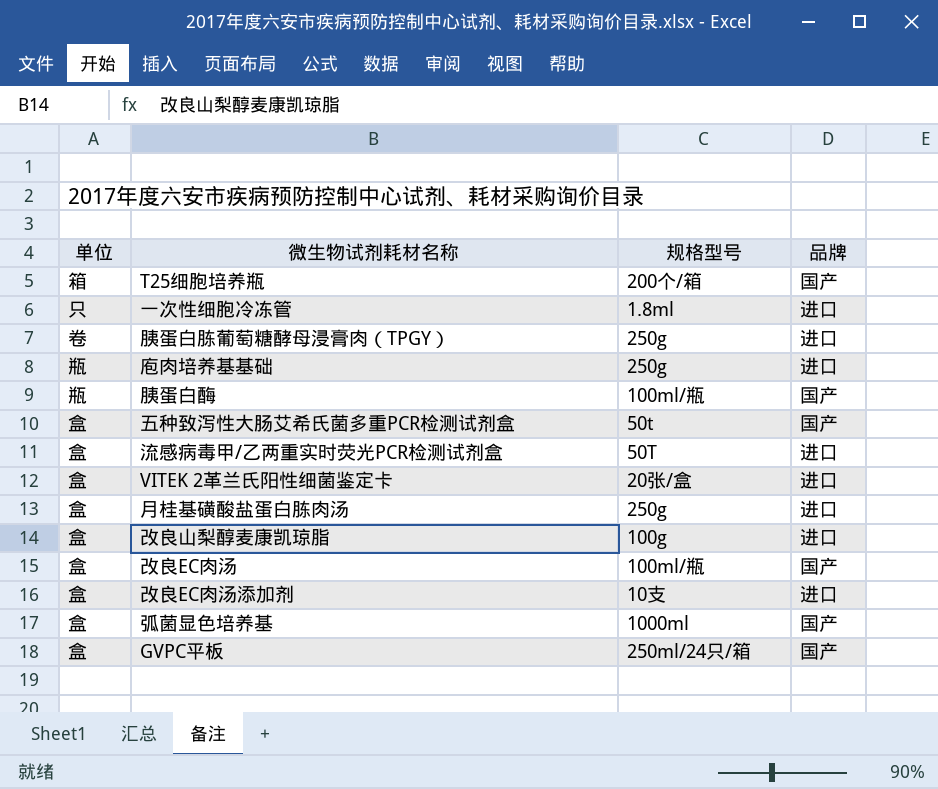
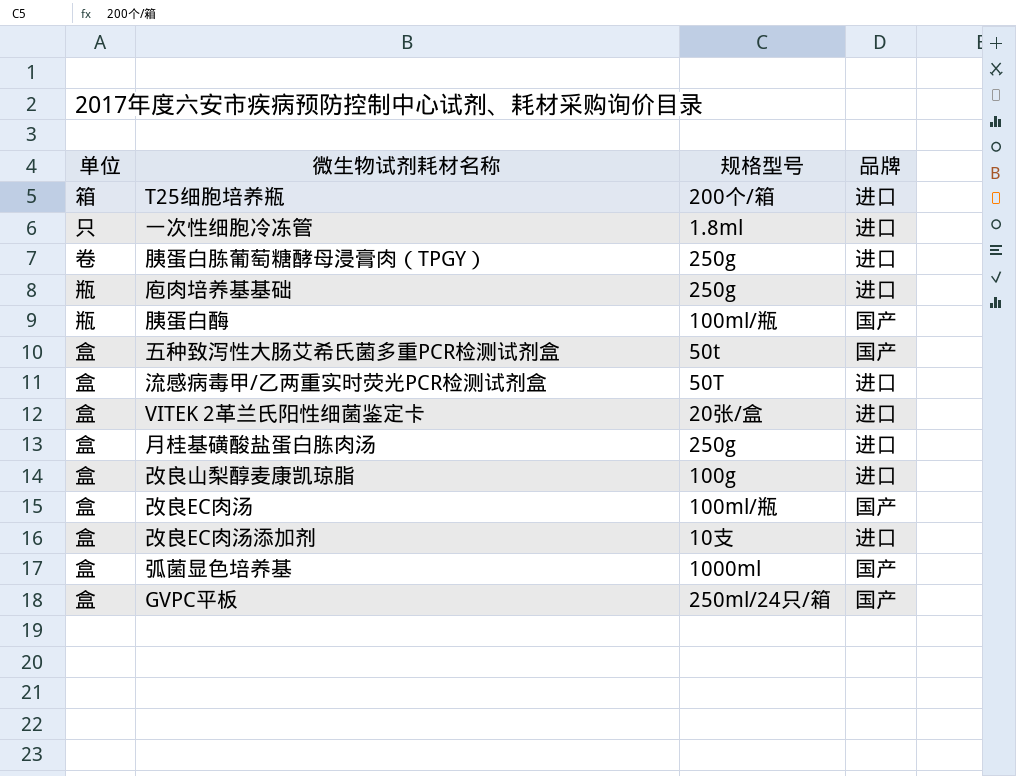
T25细胞培养瓶 | 品牌: 国产 -> 进口

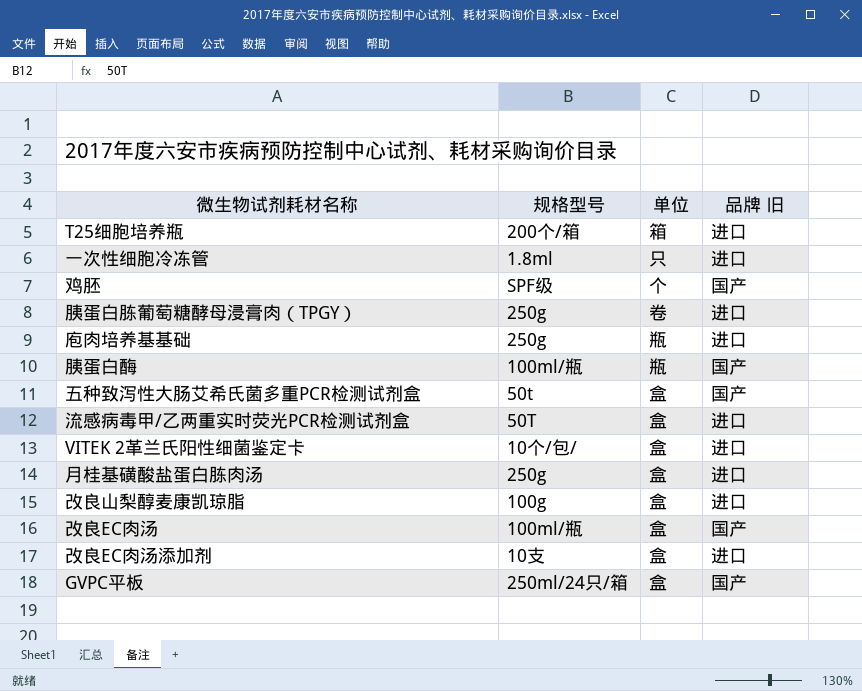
column 单位 | position: 1 -> 3
column name: 品牌 -> 品牌 旧
row 弧菌显色培养基: 盒 | 1000ml | 国产 -> none
row 鸡胚: none -> SPF级 | 个 | 国产
VITEK 2革兰氏阳性细菌鉴定卡 | 规格型号: 20张/盒 -> 10个/包/

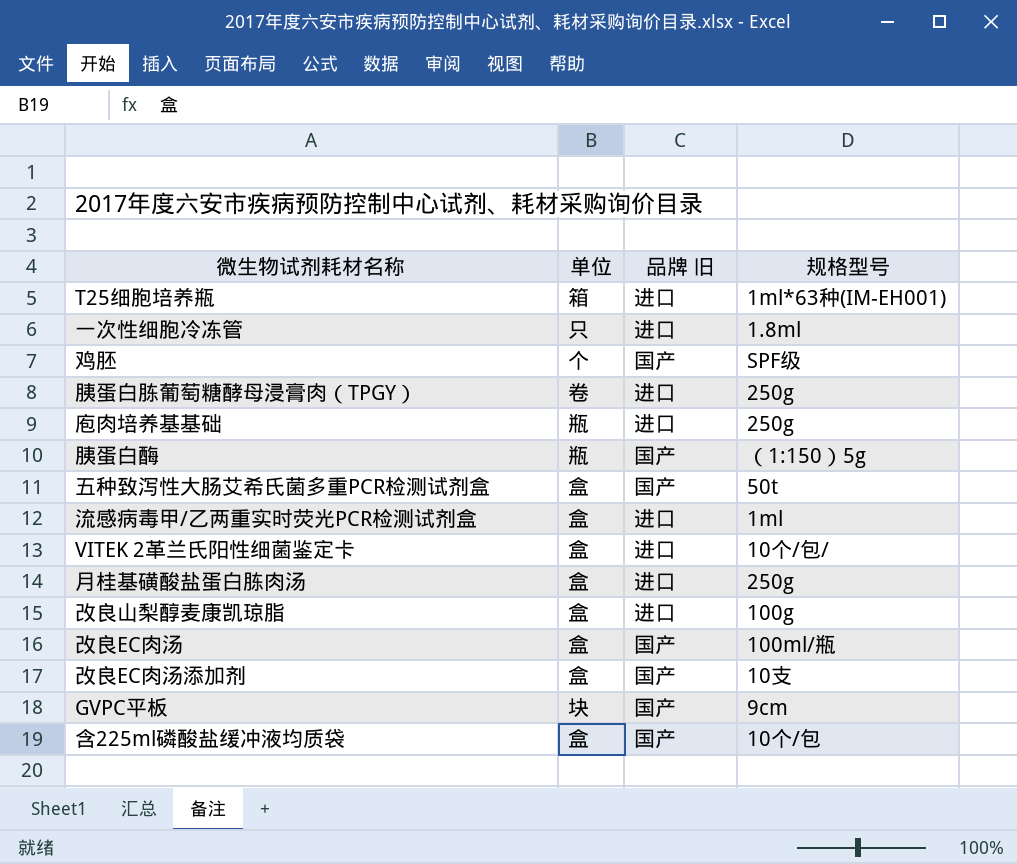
column 规格型号 | position: 2 -> 4
T25细胞培养瓶 | 规格型号: 200个/箱 -> 1ml*63种(IM-EH001)
胰蛋白酶 | 规格型号: 100ml/瓶 -> （1:150）5g
流感病毒甲/乙两重实时荧光PCR检测试剂盒 | 规格型号: 50T -> 1ml
改良EC肉汤添加剂 | 品牌 旧: 进口 -> 国产
GVPC平板 | 单位: 盒 -> 块
GVPC平板 | 规格型号: 250ml/24只/箱 -> 9cm
row 含225ml磷酸盐缓冲液均质袋: none -> 盒 | 国产 | 10个/包

